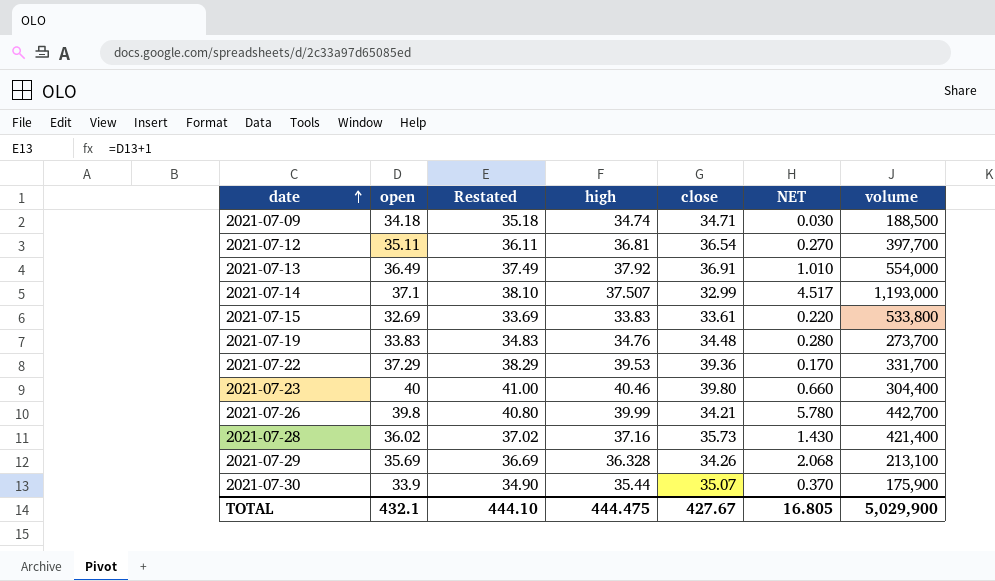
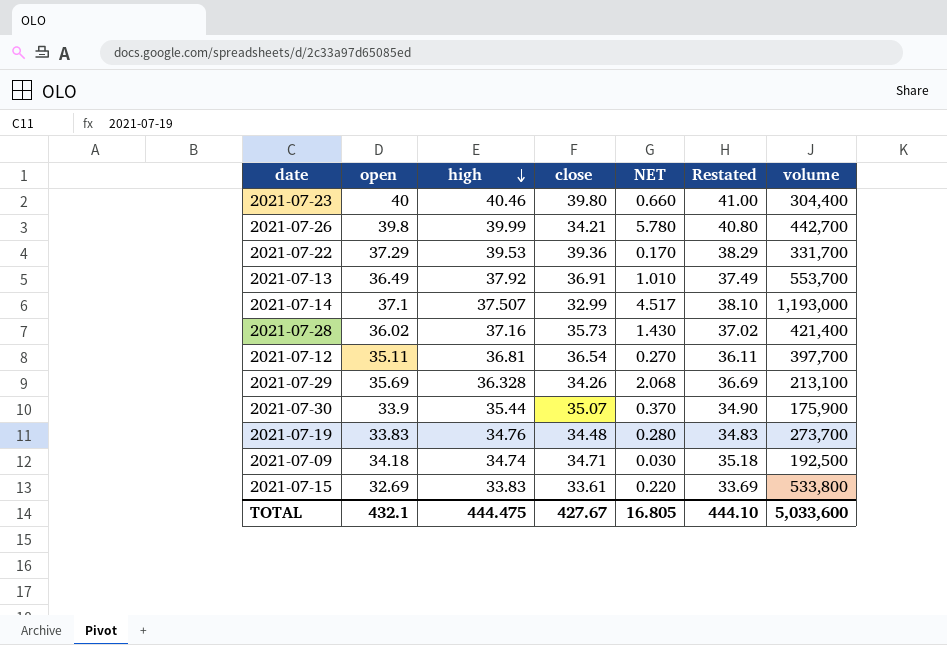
row order: date ascending -> high descending
column Restated | position: 3 -> 6
2021-07-13 | volume: 554,000 -> 553,700
2021-07-09 | volume: 188,500 -> 192,500
TOTAL | volume: 5,029,900 -> 5,033,600

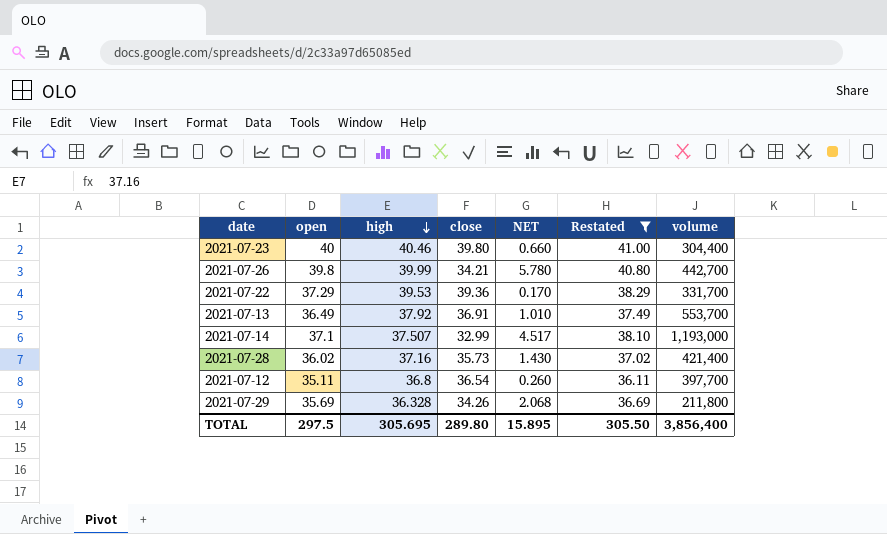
filter: none -> Restated >= 36.11
2021-07-12 | high: 36.81 -> 36.8
2021-07-12 | NET: 0.270 -> 0.260
2021-07-29 | volume: 213,100 -> 211,800
TOTAL | open: 432.1 -> 297.5
TOTAL | high: 444.475 -> 305.695
TOTAL | close: 427.67 -> 289.80
TOTAL | NET: 16.805 -> 15.895
TOTAL | Restated: 444.10 -> 305.50
TOTAL | volume: 5,033,600 -> 3,856,400

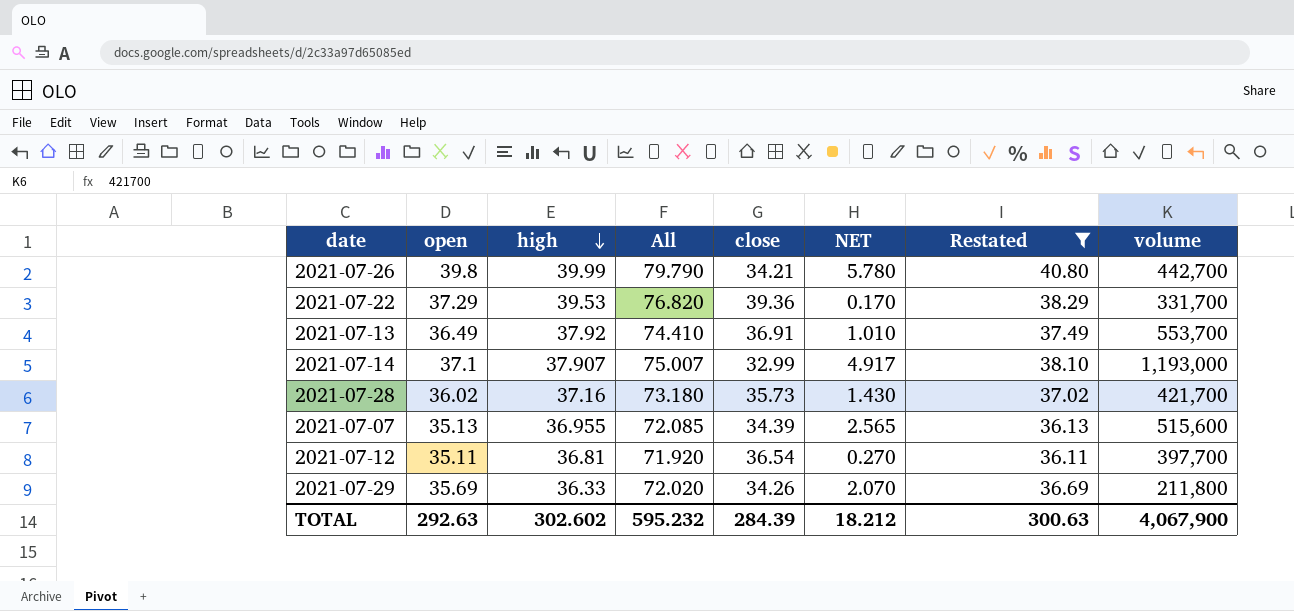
column All | formula: none -> [open] + [high]
row 2021-07-23: 40 | 40.46 | 39.80 | 0.660 | 41.00 | 304,400 -> none
2021-07-14 | high: 37.507 -> 37.907
2021-07-14 | NET: 4.517 -> 4.917
2021-07-28 | volume: 421,400 -> 421,700
row 2021-07-07: none -> 35.13 | 36.955 | 72.085 | 34.39 | 2.565 | 36.13 | 515,600
2021-07-12 | high: 36.8 -> 36.81
2021-07-12 | NET: 0.260 -> 0.270
2021-07-29 | high: 36.328 -> 36.33
2021-07-29 | NET: 2.068 -> 2.070
TOTAL | open: 297.5 -> 292.63
TOTAL | high: 305.695 -> 302.602
TOTAL | close: 289.80 -> 284.39
TOTAL | NET: 15.895 -> 18.212
TOTAL | Restated: 305.50 -> 300.63
TOTAL | volume: 3,856,400 -> 4,067,900

